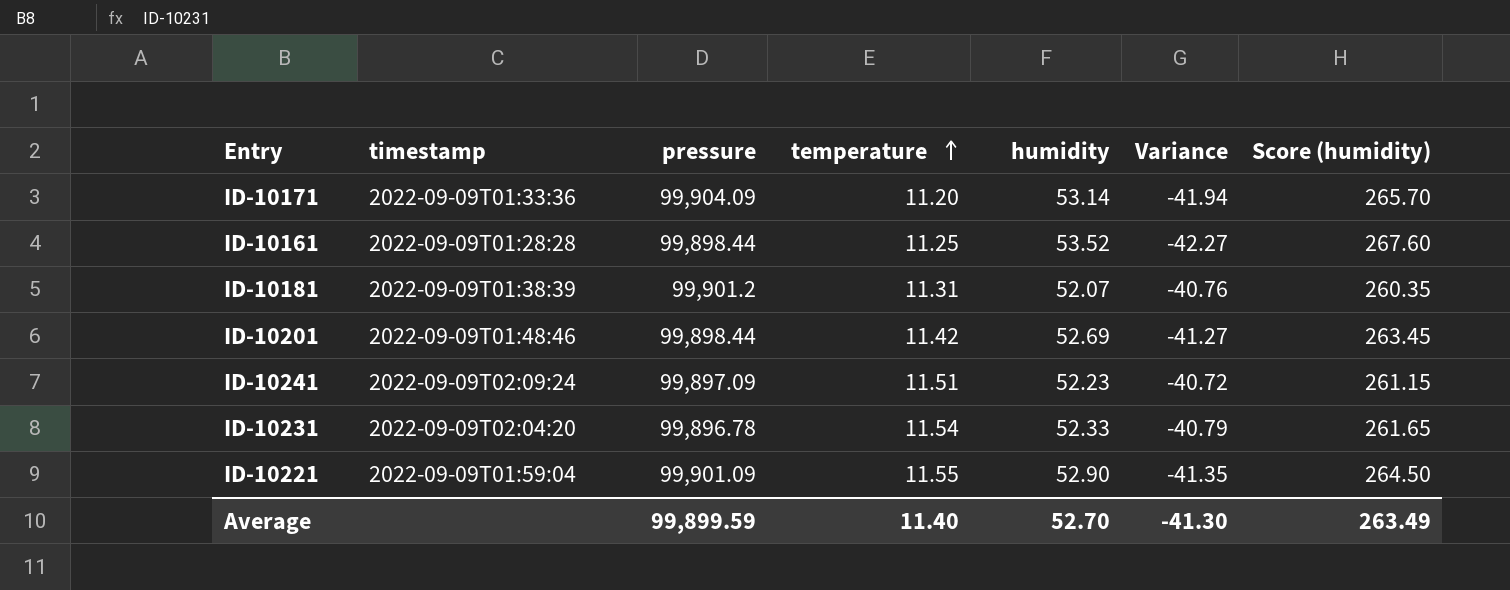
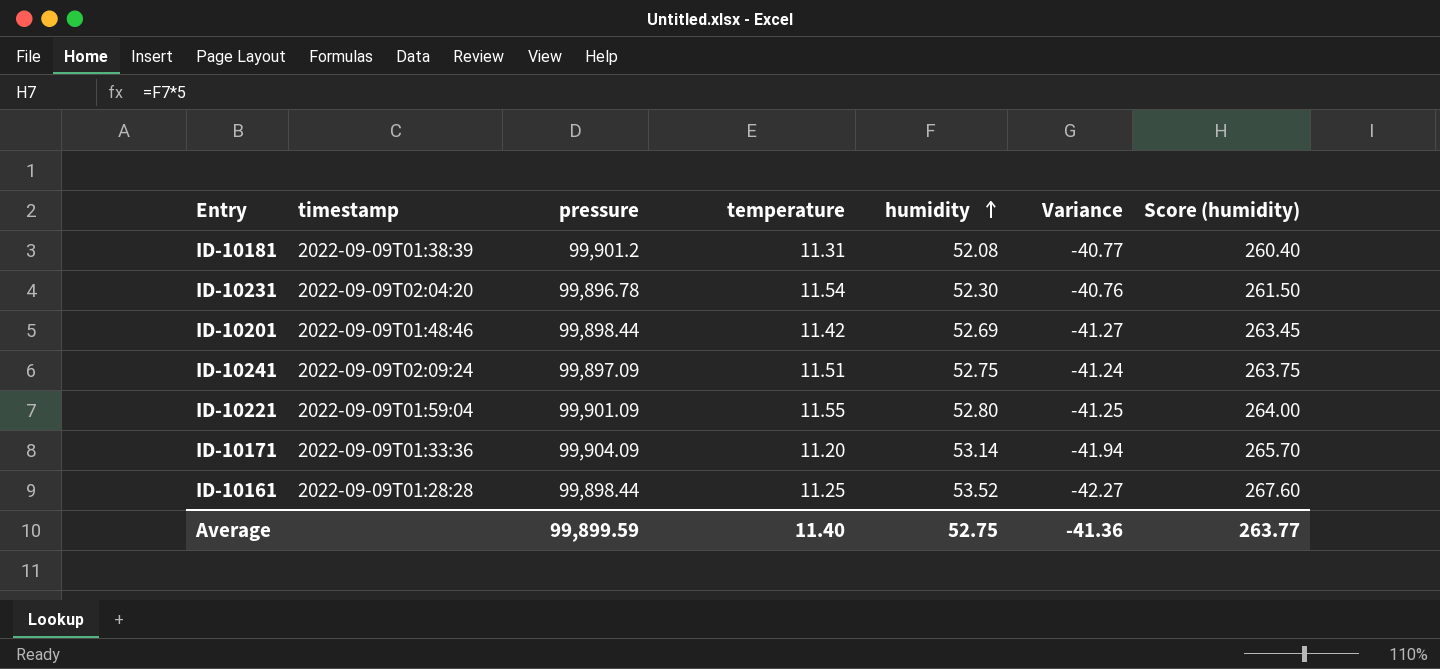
row order: temperature ascending -> humidity ascending
ID-10181 | humidity: 52.07 -> 52.08
ID-10181 | Variance: -40.76 -> -40.77
ID-10181 | Score (humidity): 260.35 -> 260.40
ID-10231 | humidity: 52.33 -> 52.30
ID-10231 | Variance: -40.79 -> -40.76
ID-10231 | Score (humidity): 261.65 -> 261.50
ID-10241 | humidity: 52.23 -> 52.75
ID-10241 | Variance: -40.72 -> -41.24
ID-10241 | Score (humidity): 261.15 -> 263.75
ID-10221 | humidity: 52.90 -> 52.80
ID-10221 | Variance: -41.35 -> -41.25
ID-10221 | Score (humidity): 264.50 -> 264.00
Average | humidity: 52.70 -> 52.75
Average | Variance: -41.30 -> -41.36
Average | Score (humidity): 263.49 -> 263.77

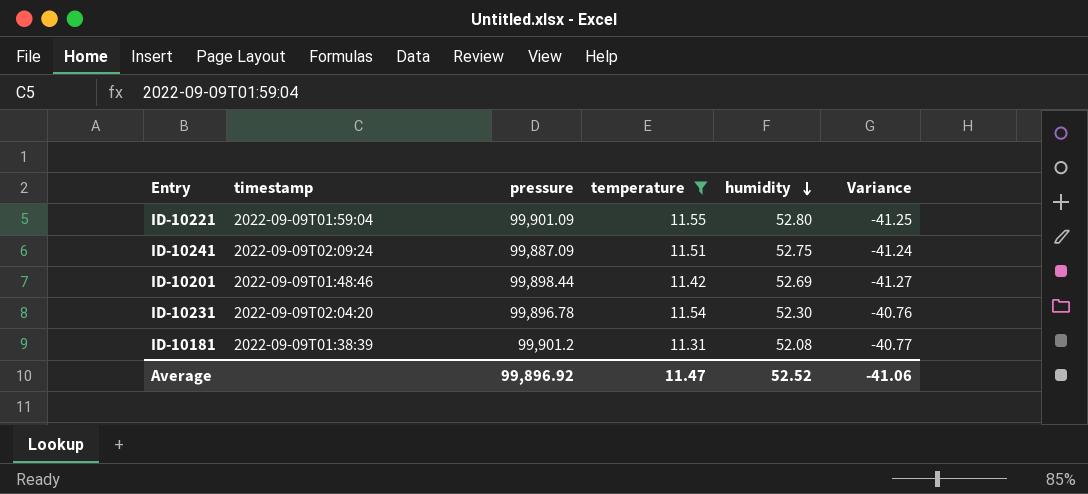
filter: none -> temperature >= 11.31
row order: humidity ascending -> humidity descending
column Score (humidity) | formula: [humidity] * 5 -> none
ID-10241 | pressure: 99,897.09 -> 99,887.09
Average | pressure: 99,899.59 -> 99,896.92
Average | temperature: 11.40 -> 11.47
Average | humidity: 52.75 -> 52.52
Average | Variance: -41.36 -> -41.06

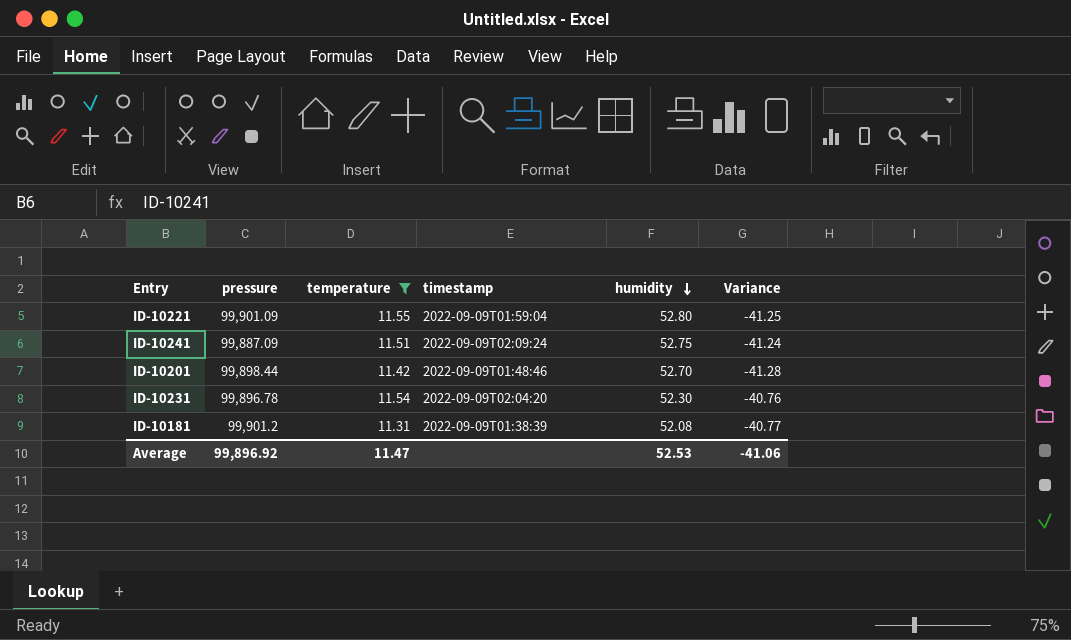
column timestamp | position: 2 -> 4
ID-10201 | humidity: 52.69 -> 52.70
ID-10201 | Variance: -41.27 -> -41.28
Average | humidity: 52.52 -> 52.53

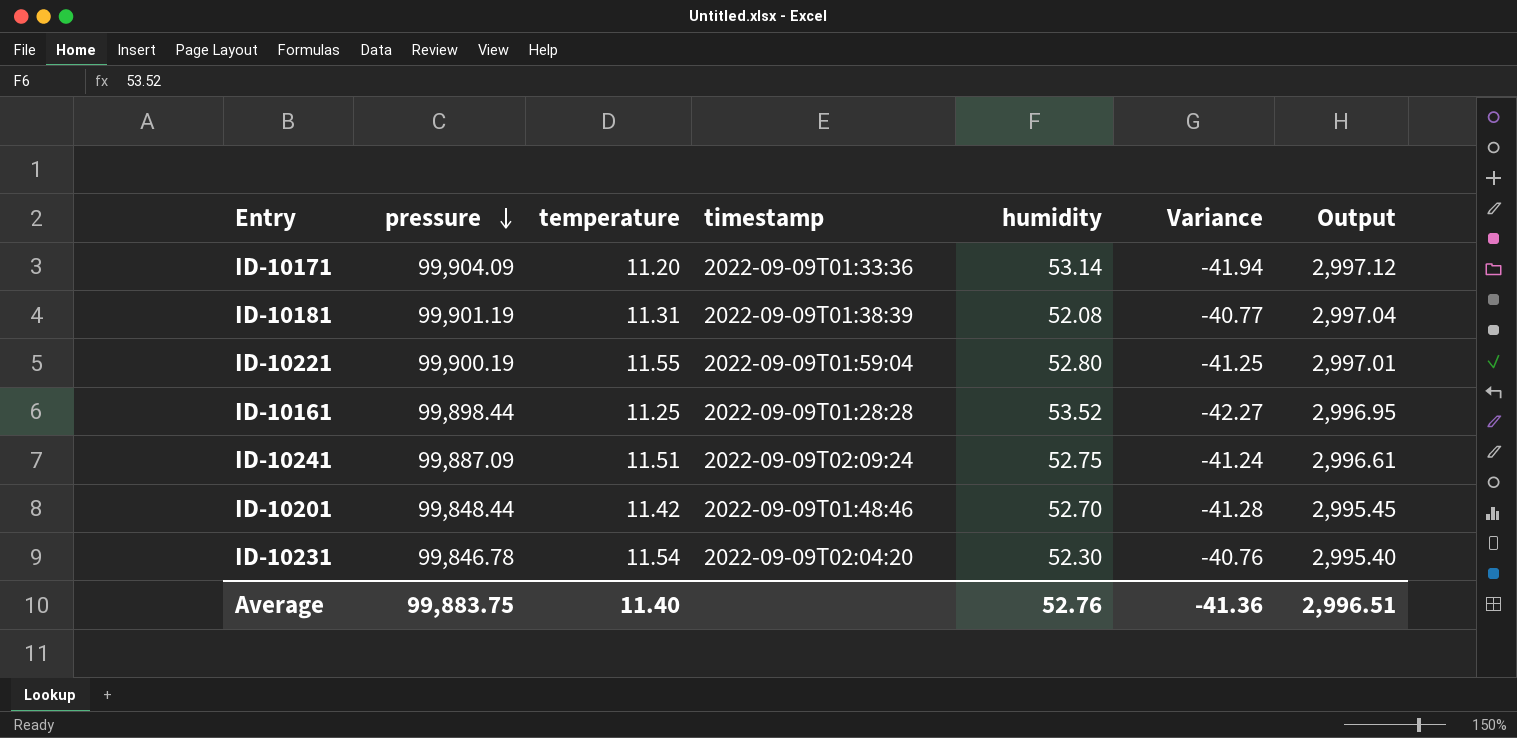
filter: temperature >= 11.31 -> none
row order: humidity descending -> pressure descending
column Output | formula: none -> [pressure] * 0.03
ID-10181 | pressure: 99,901.2 -> 99,901.19
ID-10221 | pressure: 99,901.09 -> 99,900.19
ID-10201 | pressure: 99,898.44 -> 99,848.44
ID-10231 | pressure: 99,896.78 -> 99,846.78
Average | pressure: 99,896.92 -> 99,883.75
Average | temperature: 11.47 -> 11.40
Average | humidity: 52.53 -> 52.76
Average | Variance: -41.06 -> -41.36

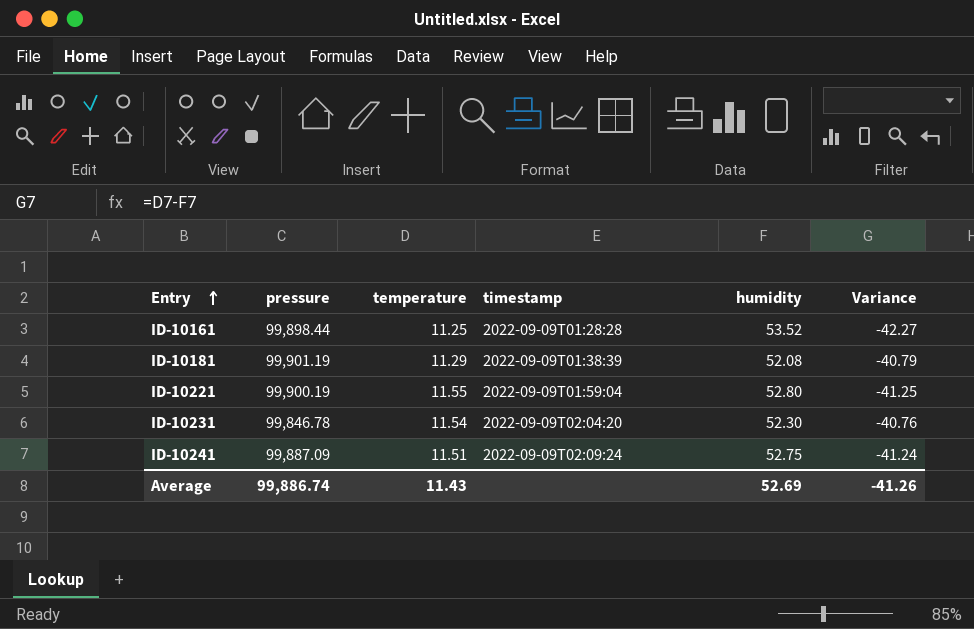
row order: pressure descending -> Entry ascending
column Output | formula: [pressure] * 0.03 -> none
row ID-10171: 99,904.09 | 11.20 | 2022-09-09T01:33:36 | 53.14 | -41.94 | 2,997.12 -> none
row ID-10201: 99,848.44 | 11.42 | 2022-09-09T01:48:46 | 52.70 | -41.28 | 2,995.45 -> none
ID-10181 | temperature: 11.31 -> 11.29
ID-10181 | Variance: -40.77 -> -40.79
Average | pressure: 99,883.75 -> 99,886.74
Average | temperature: 11.40 -> 11.43
Average | humidity: 52.76 -> 52.69
Average | Variance: -41.36 -> -41.26

